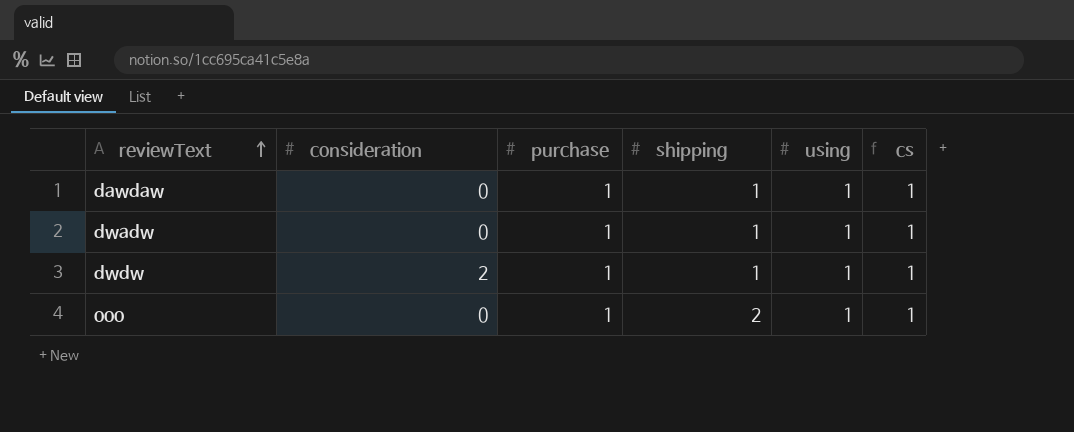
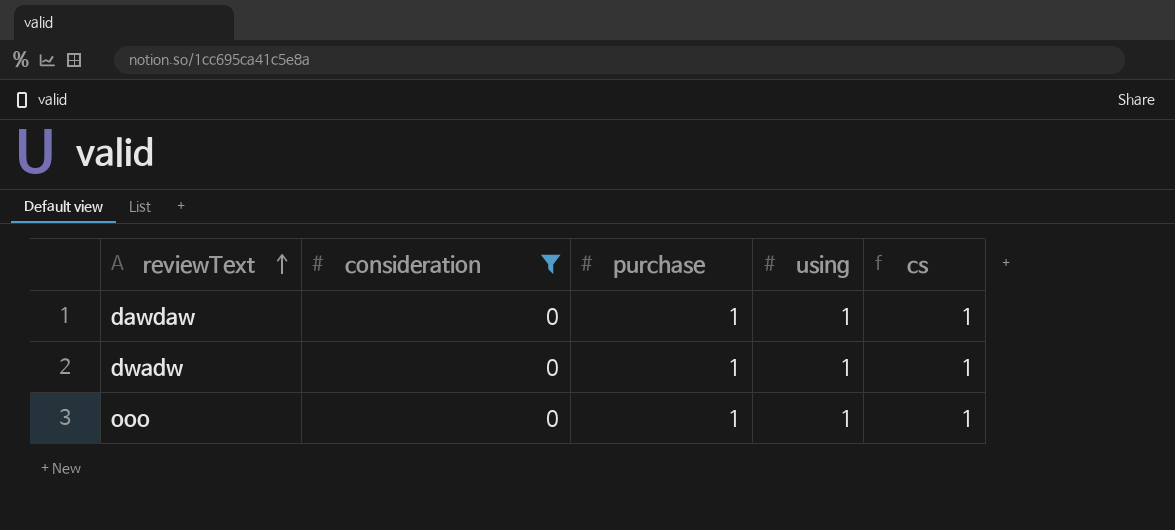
filter: none -> consideration = 0
column shipping | position: 4 -> none

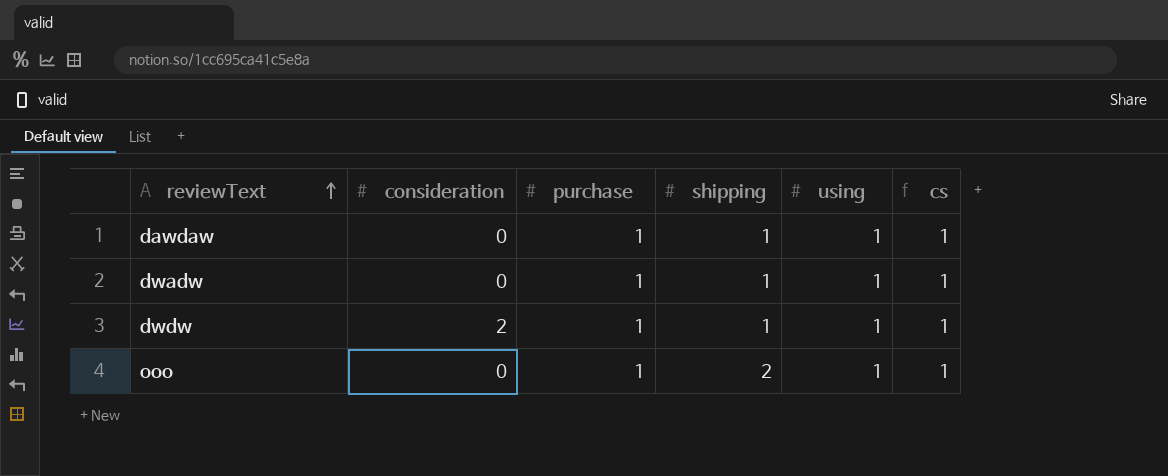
filter: consideration = 0 -> none
column shipping | position: none -> 4

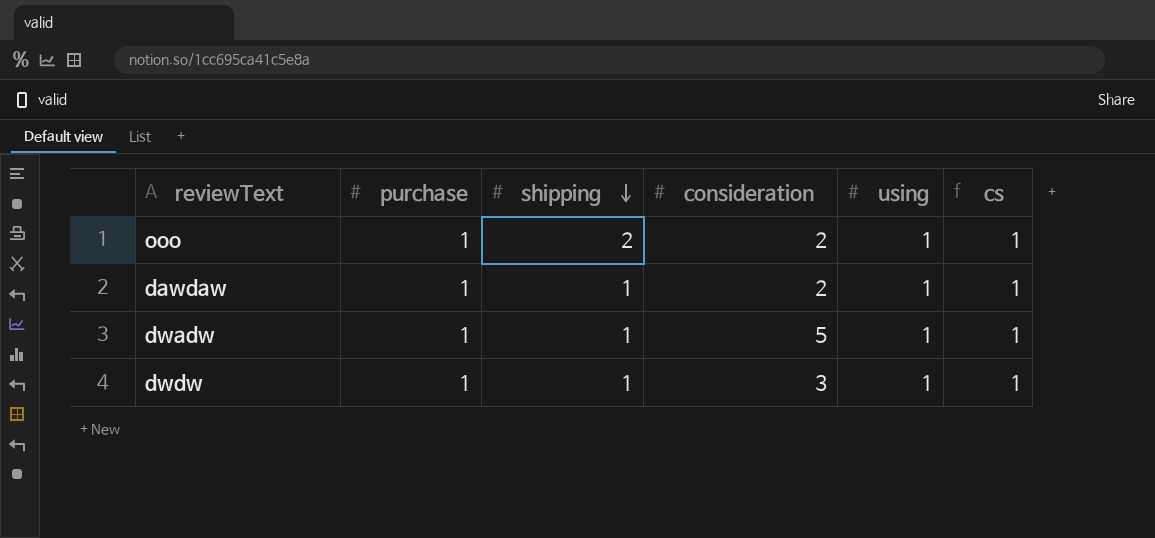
row order: reviewText ascending -> shipping descending
column consideration | position: 2 -> 4
ooo | consideration: 0 -> 2
dawdaw | consideration: 0 -> 2
dwadw | consideration: 0 -> 5
dwdw | consideration: 2 -> 3

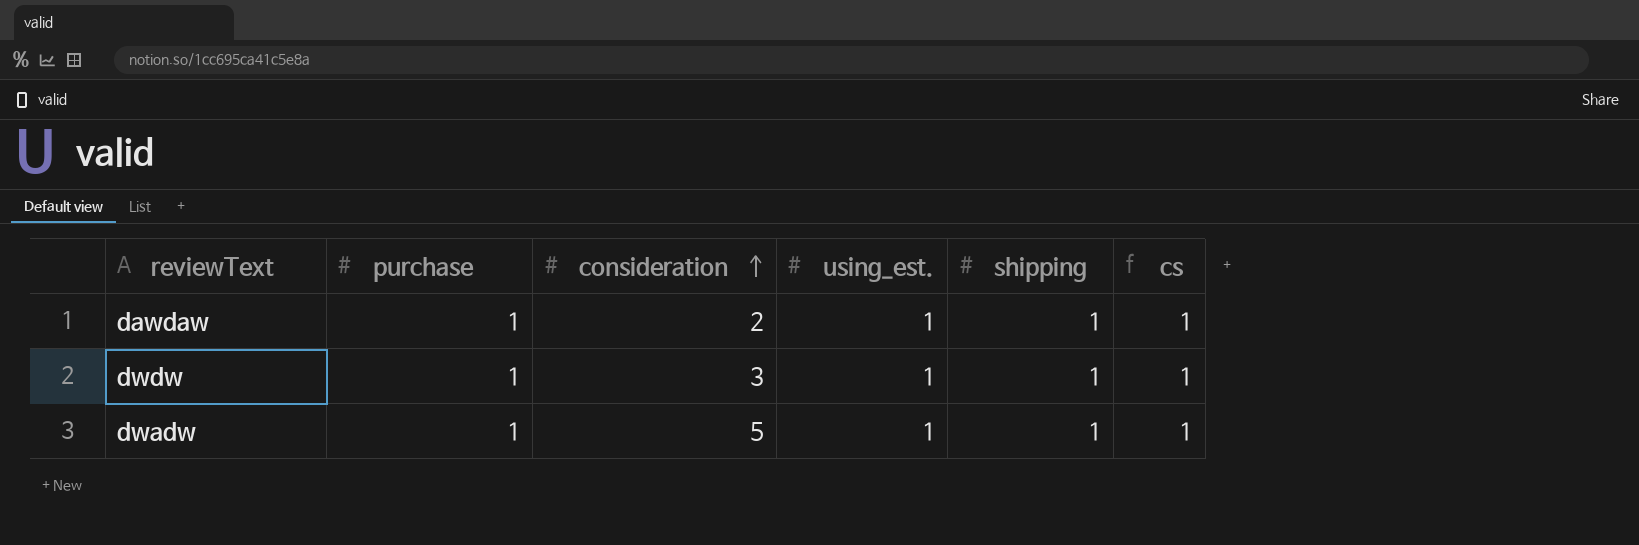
row order: shipping descending -> consideration ascending
column name: using -> using_est.
column shipping | position: 3 -> 5
row ooo: 1 | 2 | 2 | 1 | 1 -> none

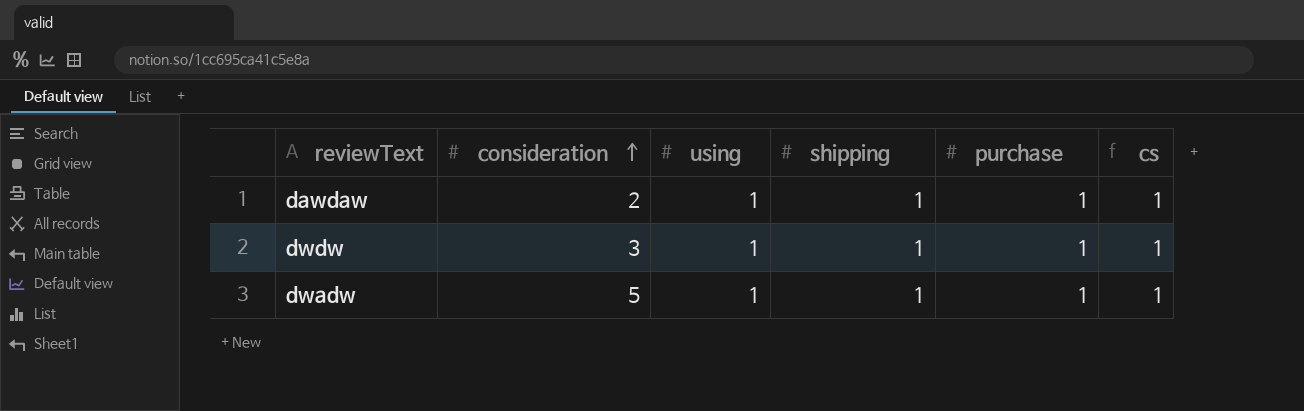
column name: using_est. -> using
column purchase | position: 2 -> 5

